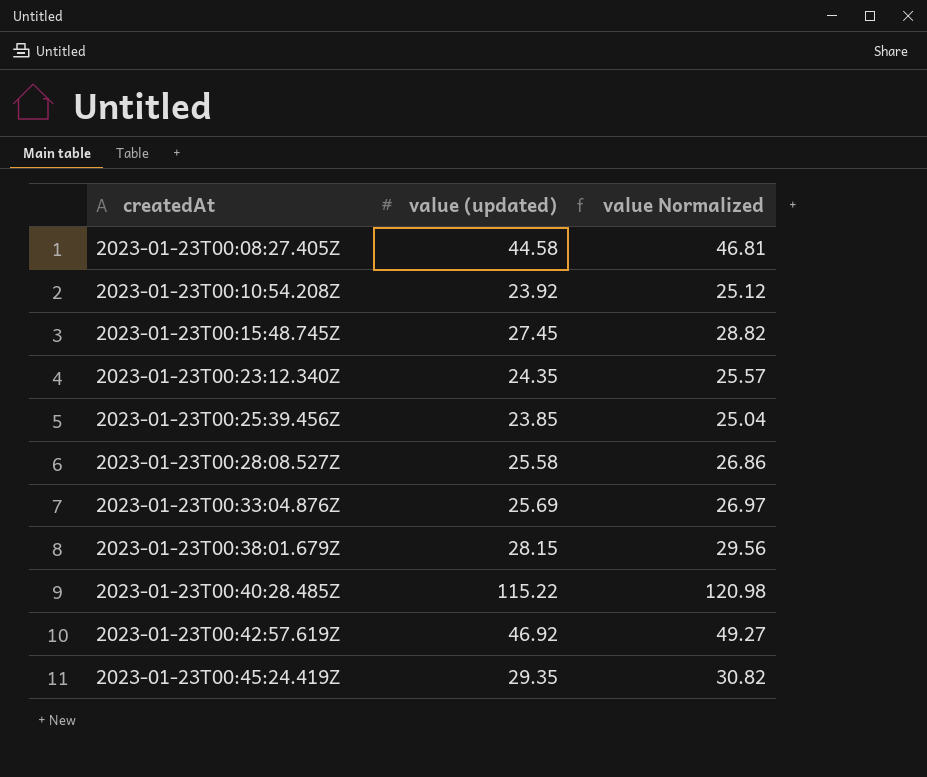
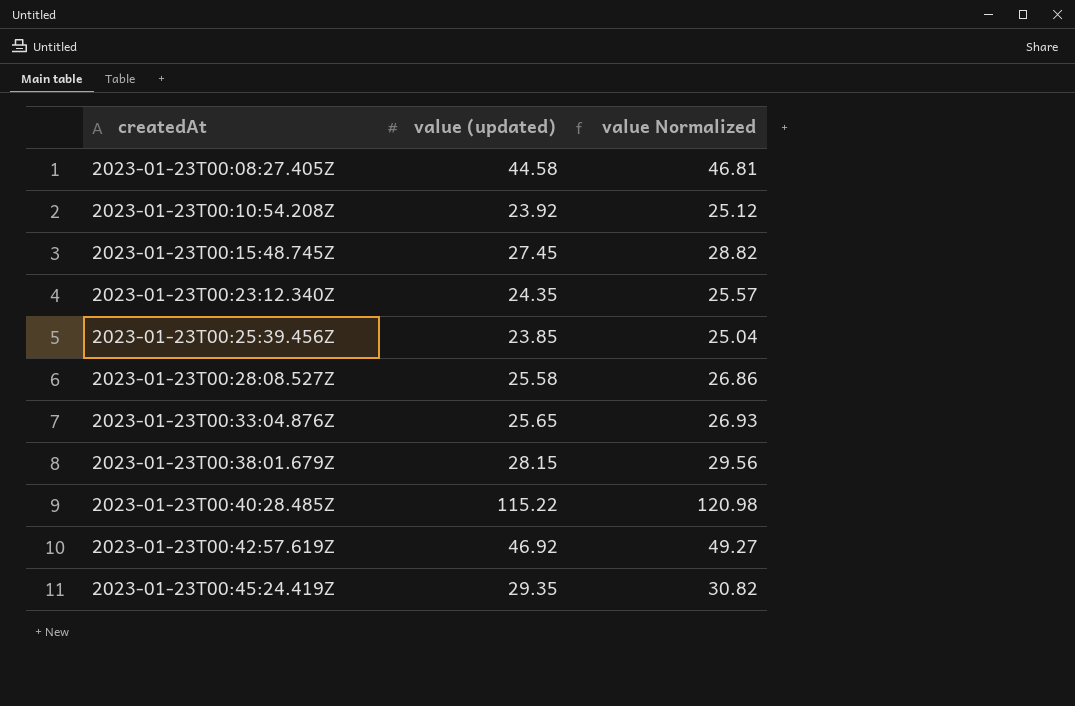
2023-01-23T00:33:04.876Z | value (updated): 25.69 -> 25.65
2023-01-23T00:33:04.876Z | value Normalized: 26.97 -> 26.93

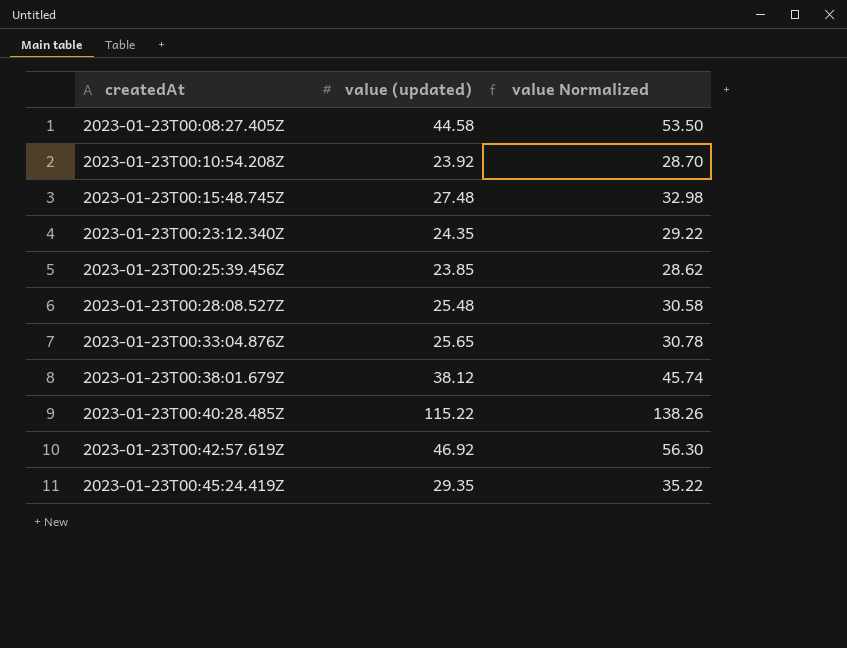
column value Normalized | formula: [value (updated)] * 1.05 -> [value (updated)] * 1.2
2023-01-23T00:15:48.745Z | value (updated): 27.45 -> 27.48
2023-01-23T00:28:08.527Z | value (updated): 25.58 -> 25.48
2023-01-23T00:38:01.679Z | value (updated): 28.15 -> 38.12

